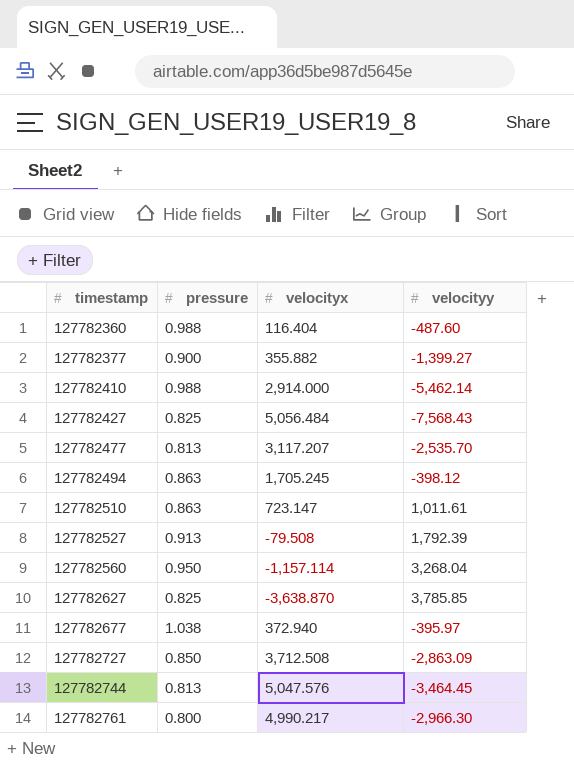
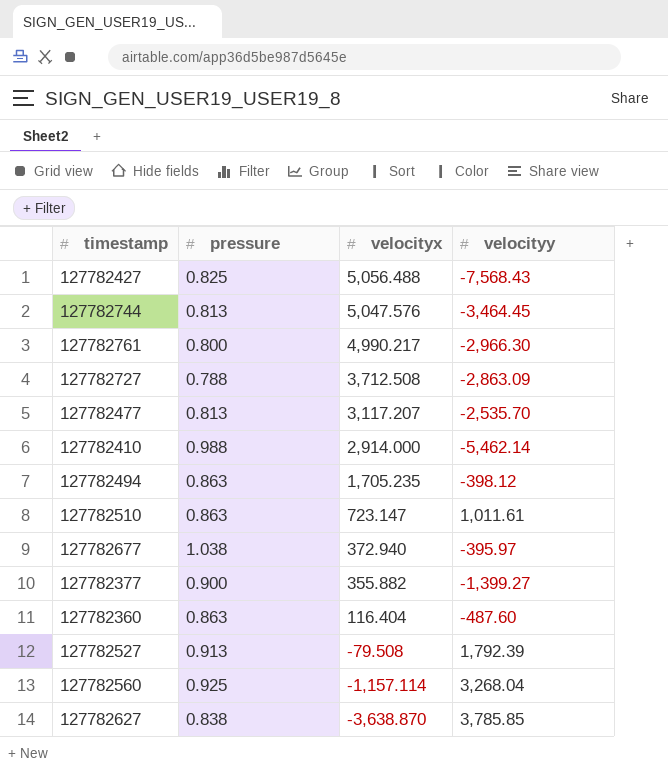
row order: timestamp ascending -> velocityx descending
127782427 | velocityx: 5,056.484 -> 5,056.488
127782727 | pressure: 0.850 -> 0.788
127782494 | velocityx: 1,705.245 -> 1,705.235
127782360 | pressure: 0.988 -> 0.863
127782560 | pressure: 0.950 -> 0.925
127782627 | pressure: 0.825 -> 0.838

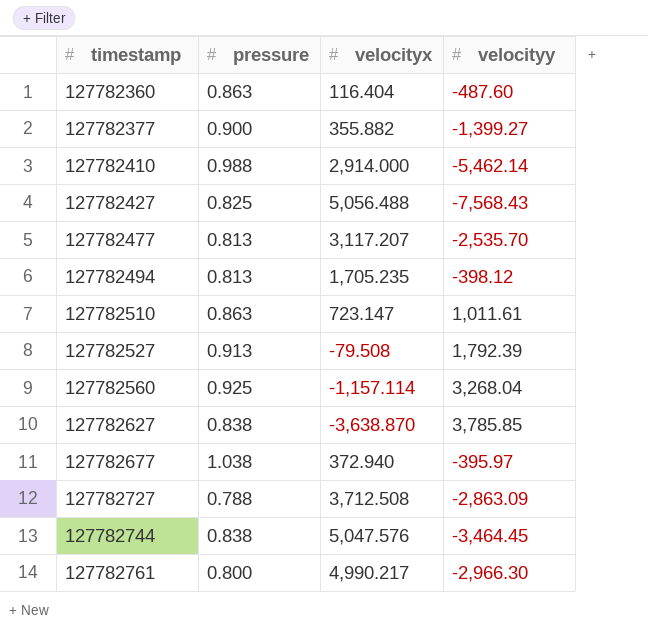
row order: velocityx descending -> timestamp ascending
127782494 | pressure: 0.863 -> 0.813
127782744 | pressure: 0.813 -> 0.838

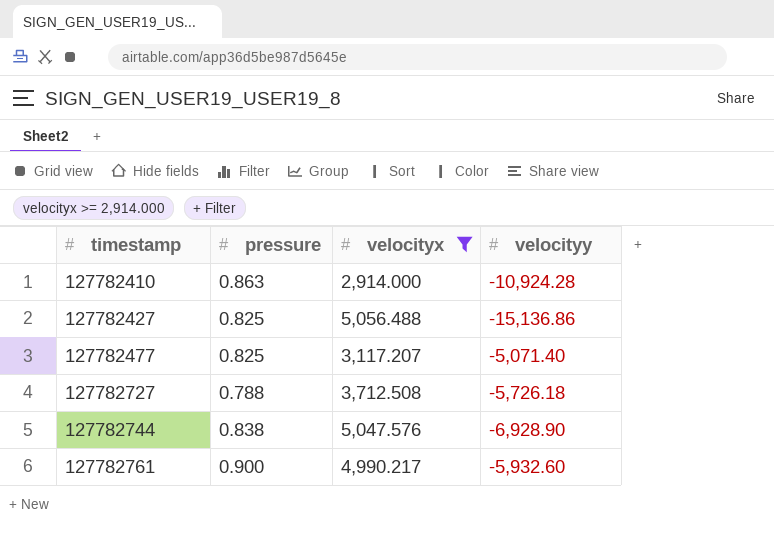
filter: none -> velocityx >= 2,914.000
127782410 | pressure: 0.988 -> 0.863
127782410 | velocityy: -5,462.14 -> -10,924.28
127782427 | velocityy: -7,568.43 -> -15,136.86
127782477 | pressure: 0.813 -> 0.825
127782477 | velocityy: -2,535.70 -> -5,071.40
127782727 | velocityy: -2,863.09 -> -5,726.18
127782744 | velocityy: -3,464.45 -> -6,928.90
127782761 | pressure: 0.800 -> 0.900
127782761 | velocityy: -2,966.30 -> -5,932.60

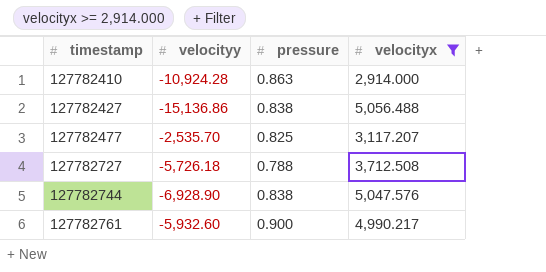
column velocityy | position: 4 -> 2
127782427 | pressure: 0.825 -> 0.838
127782477 | velocityy: -5,071.40 -> -2,535.70

